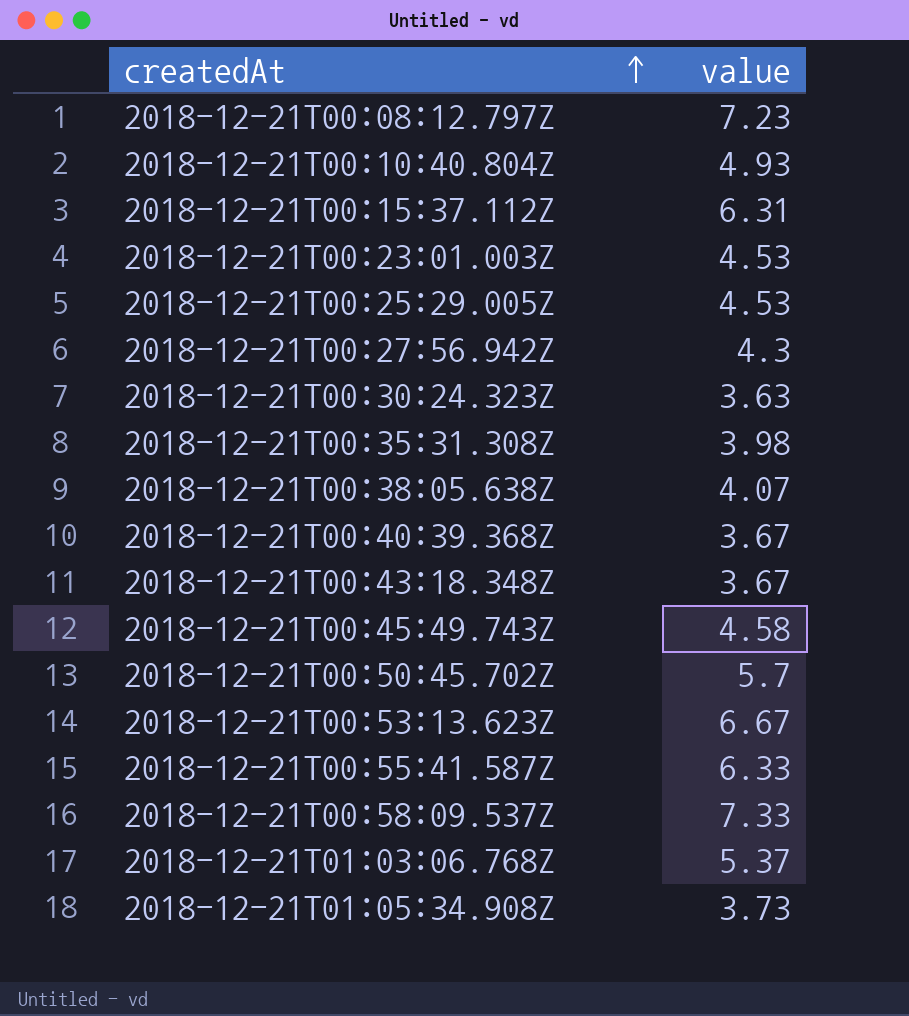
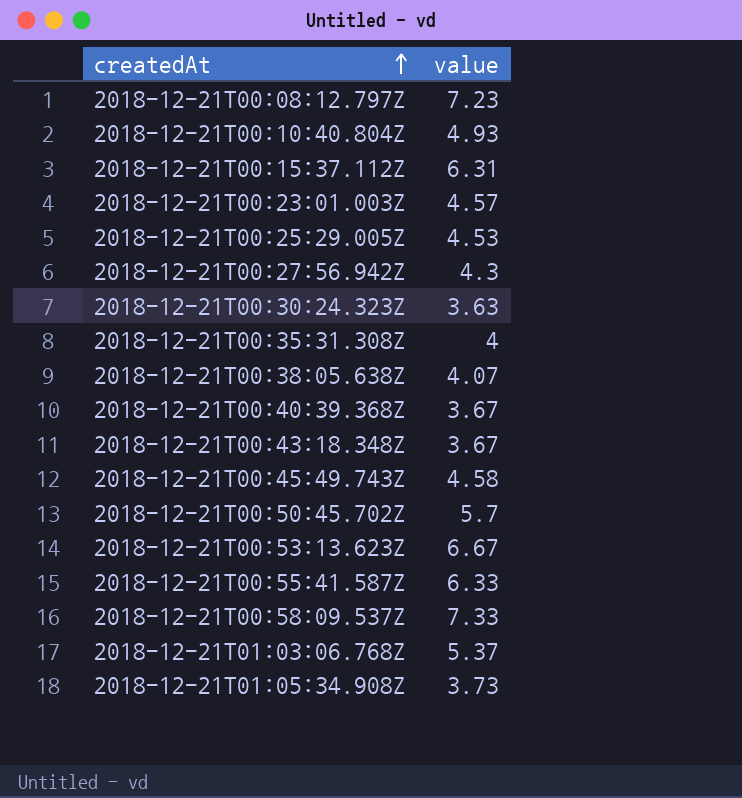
2018-12-21T00:23:01.003Z | value: 4.53 -> 4.57
2018-12-21T00:35:31.308Z | value: 3.98 -> 4

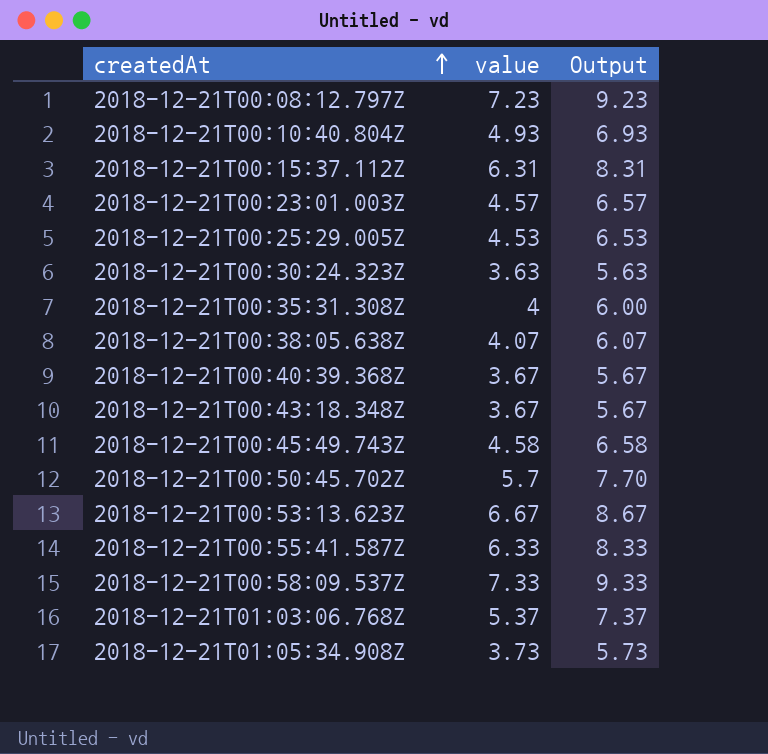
column Output | formula: none -> [value] + 2
row 2018-12-21T00:27:56.942Z: 4.3 -> none

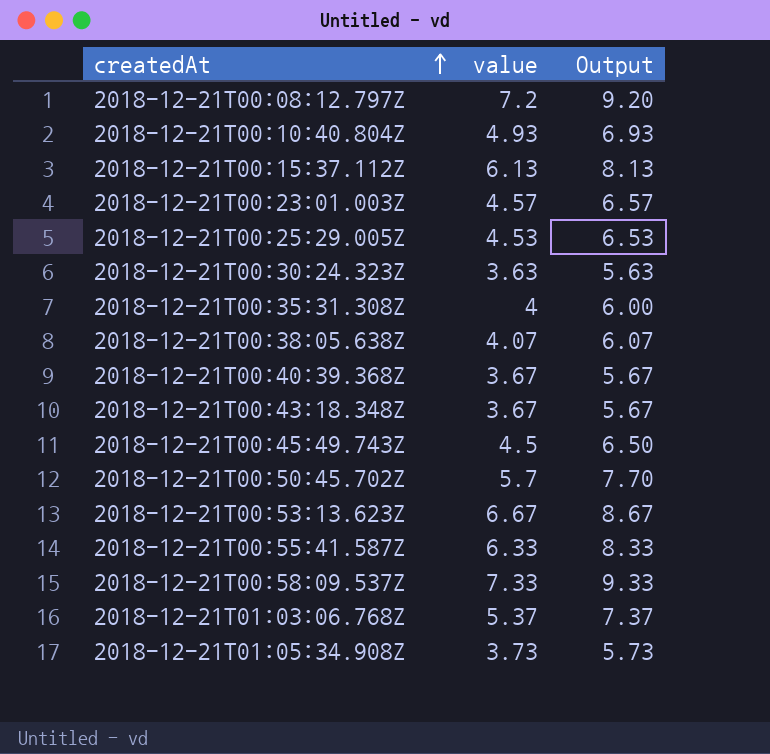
2018-12-21T00:08:12.797Z | value: 7.23 -> 7.2
2018-12-21T00:08:12.797Z | Output: 9.23 -> 9.20
2018-12-21T00:15:37.112Z | value: 6.31 -> 6.13
2018-12-21T00:15:37.112Z | Output: 8.31 -> 8.13
2018-12-21T00:45:49.743Z | value: 4.58 -> 4.5
2018-12-21T00:45:49.743Z | Output: 6.58 -> 6.50

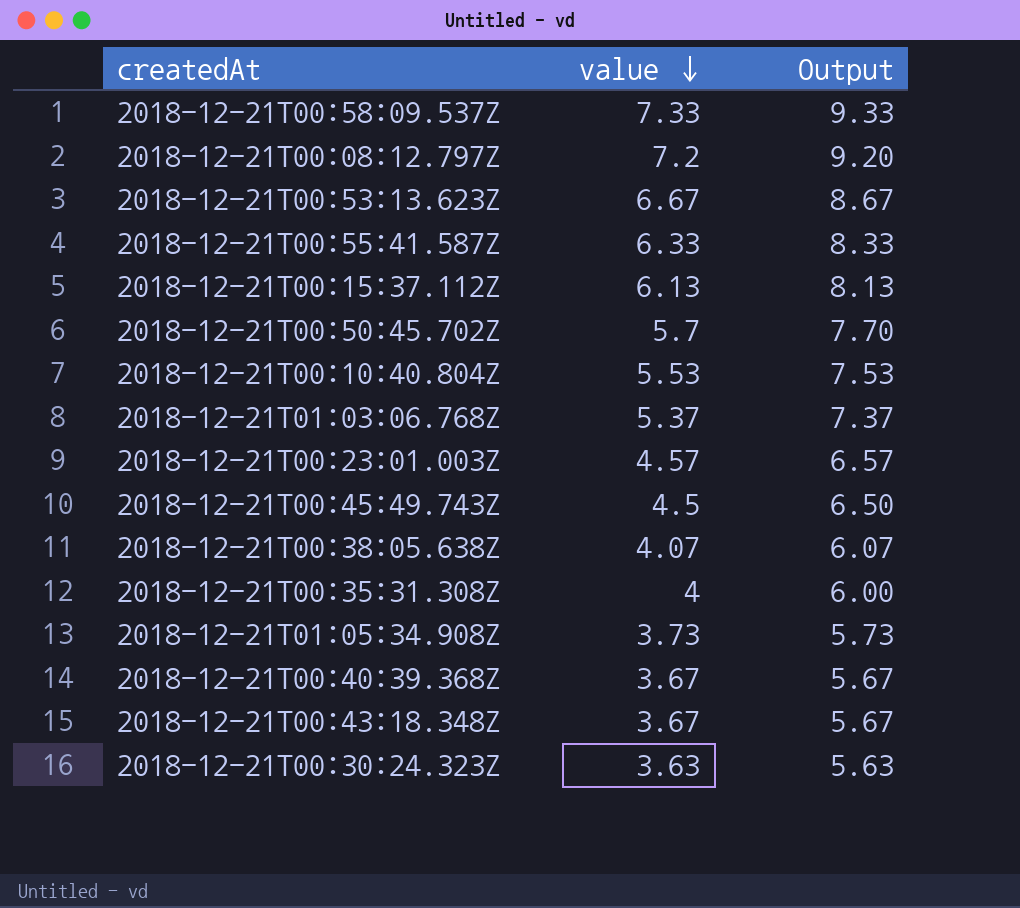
row order: createdAt ascending -> value descending
row 2018-12-21T00:25:29.005Z: 4.53 | 6.53 -> none
2018-12-21T00:10:40.804Z | value: 4.93 -> 5.53
2018-12-21T00:10:40.804Z | Output: 6.93 -> 7.53

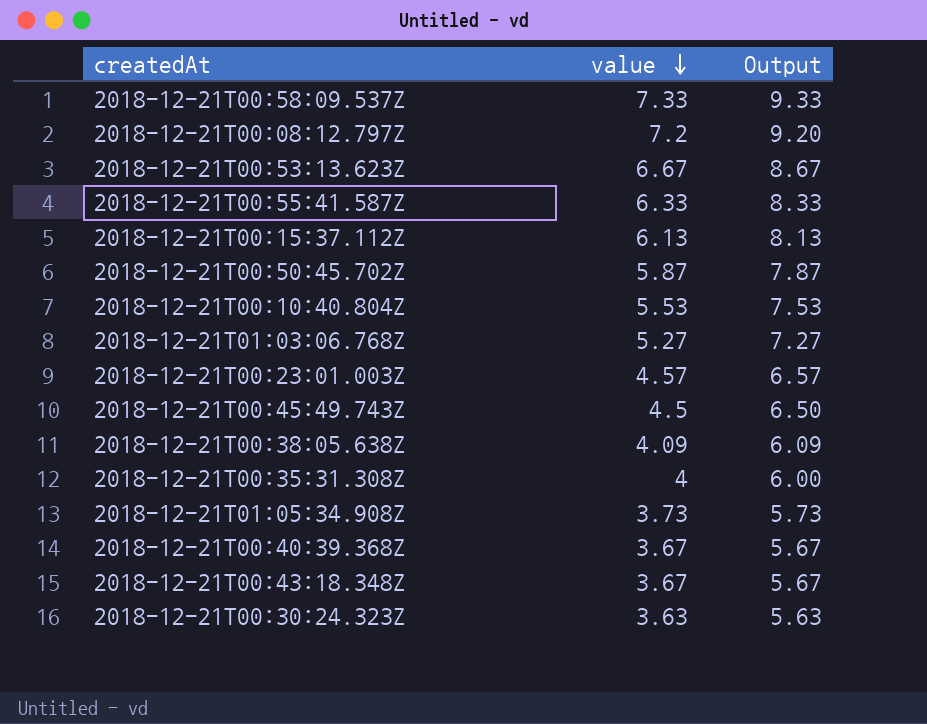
2018-12-21T00:50:45.702Z | value: 5.7 -> 5.87
2018-12-21T00:50:45.702Z | Output: 7.70 -> 7.87
2018-12-21T01:03:06.768Z | value: 5.37 -> 5.27
2018-12-21T01:03:06.768Z | Output: 7.37 -> 7.27
2018-12-21T00:38:05.638Z | value: 4.07 -> 4.09
2018-12-21T00:38:05.638Z | Output: 6.07 -> 6.09

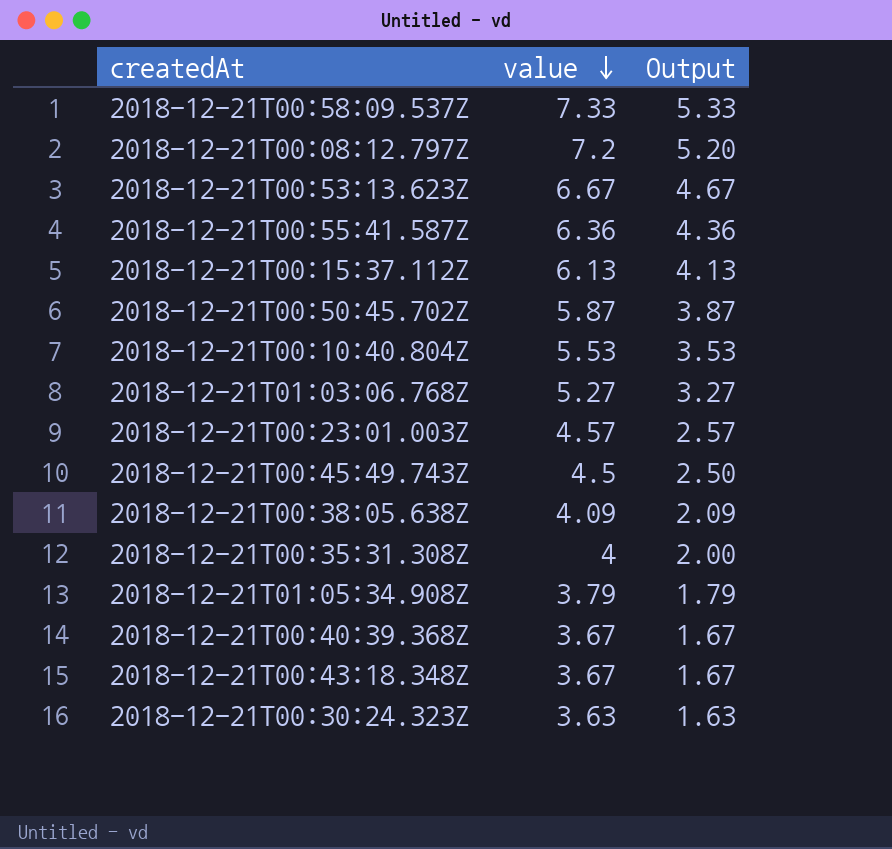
column Output | formula: [value] + 2 -> [value] - 2
2018-12-21T00:55:41.587Z | value: 6.33 -> 6.36
2018-12-21T01:05:34.908Z | value: 3.73 -> 3.79

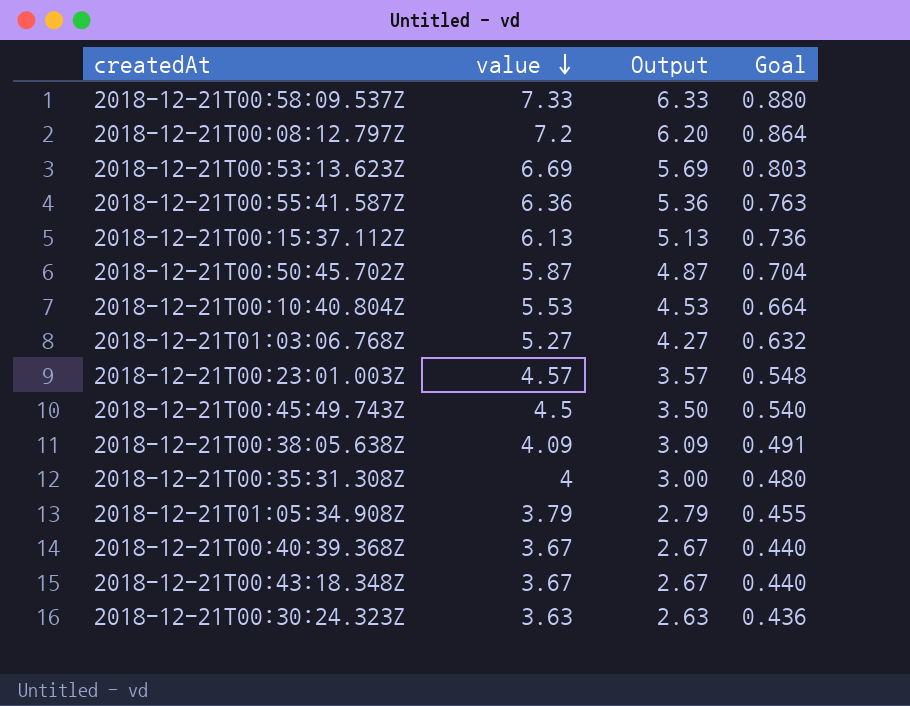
column Output | formula: [value] - 2 -> [value] - 1
column Goal | formula: none -> [value] * 0.12
2018-12-21T00:53:13.623Z | value: 6.67 -> 6.69

